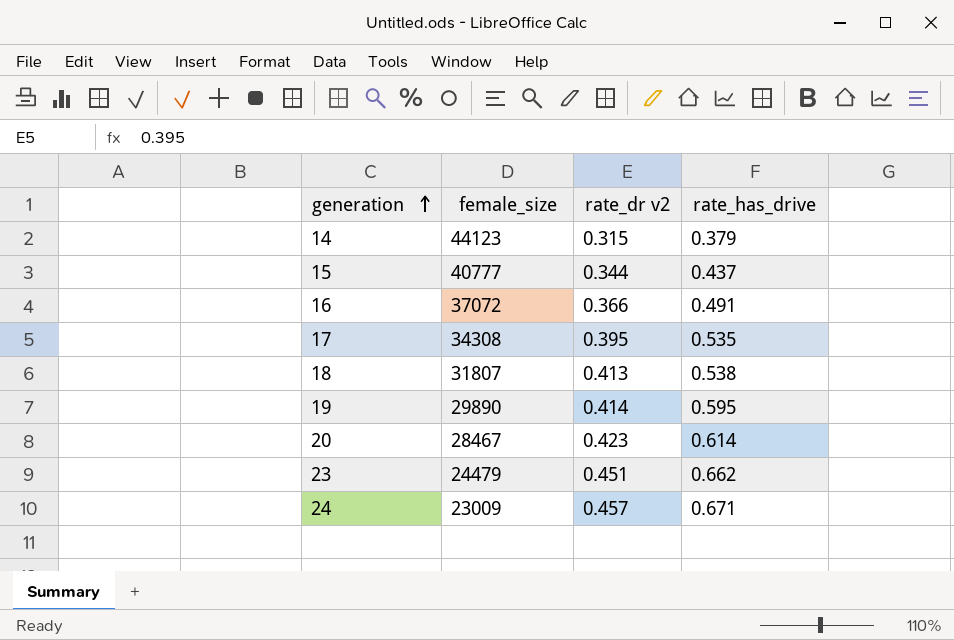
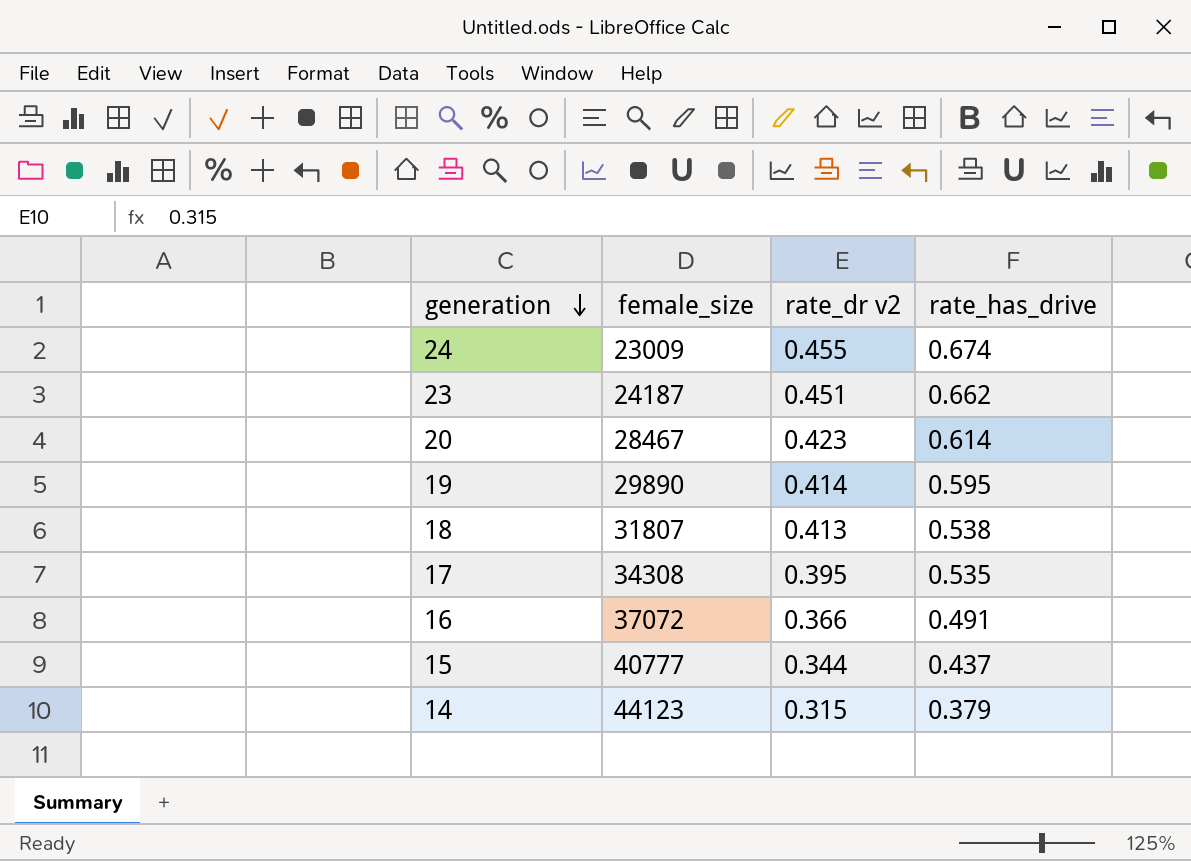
row order: generation ascending -> generation descending
24 | rate_dr v2: 0.457 -> 0.455
24 | rate_has_drive: 0.671 -> 0.674
23 | female_size: 24479 -> 24187

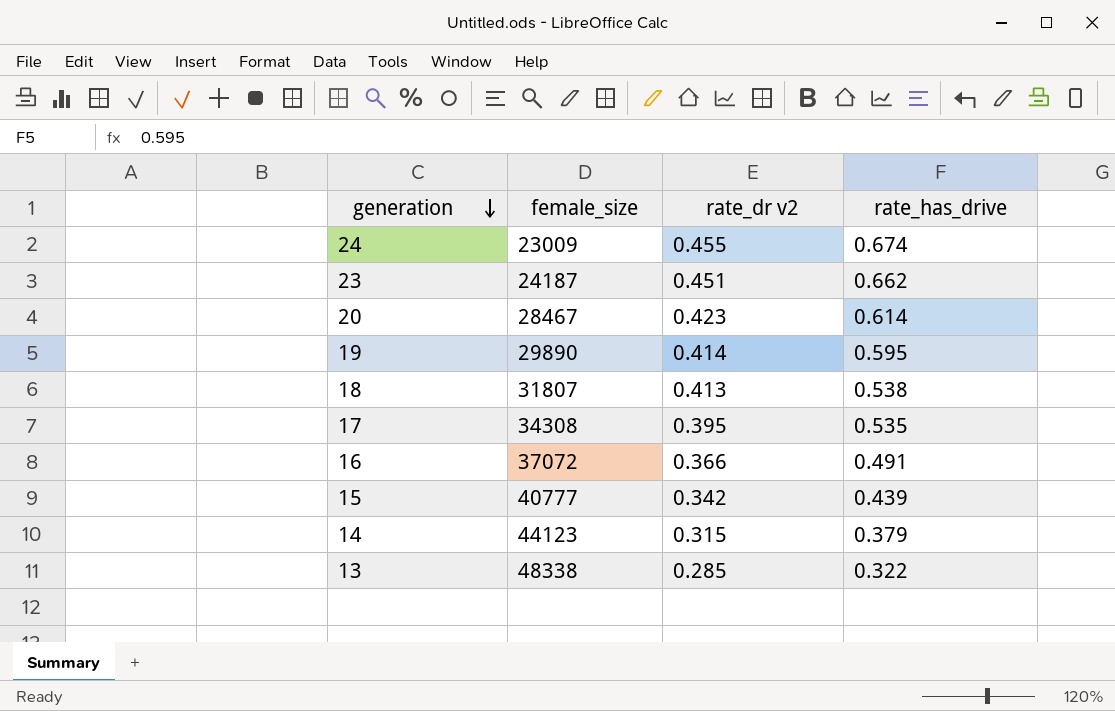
15 | rate_dr v2: 0.344 -> 0.342
15 | rate_has_drive: 0.437 -> 0.439
row 13: none -> 48338 | 0.285 | 0.322

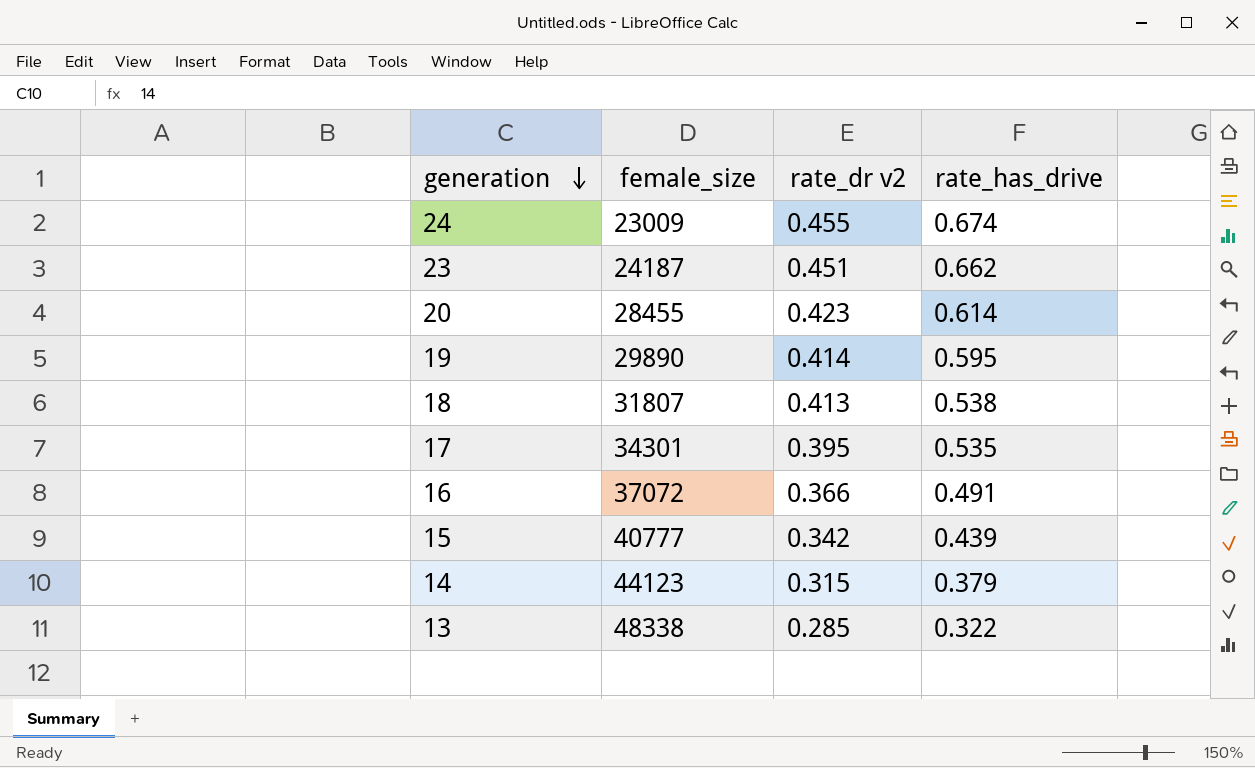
20 | female_size: 28467 -> 28455
17 | female_size: 34308 -> 34301

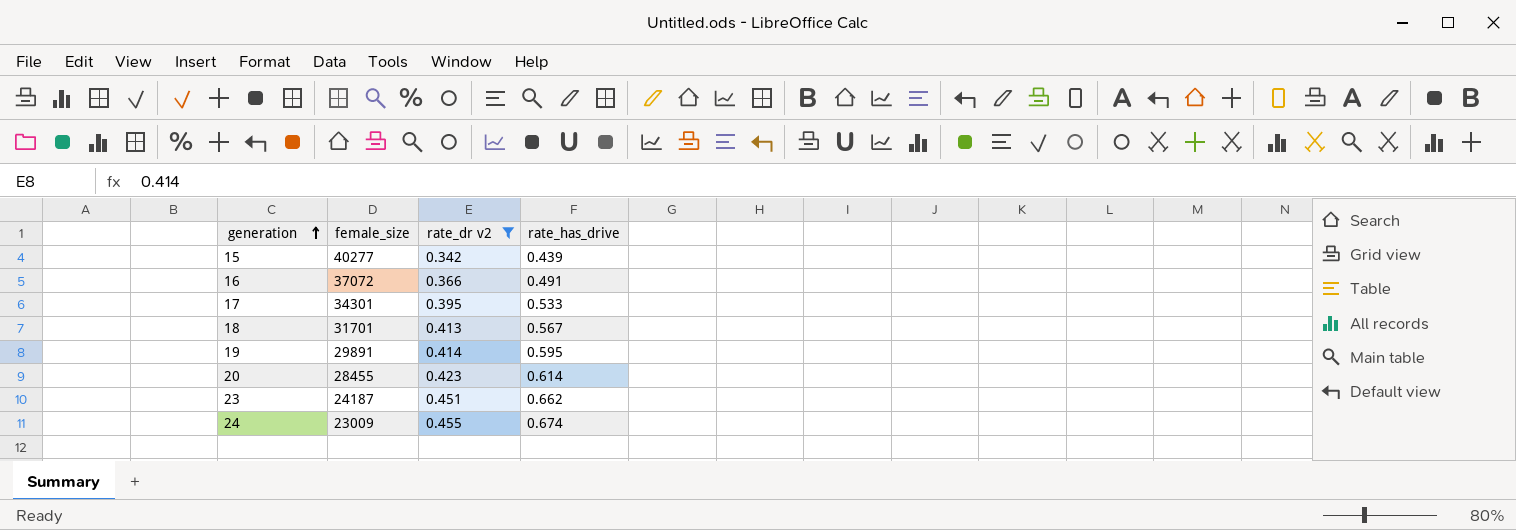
filter: none -> rate_dr v2 >= 0.342
row order: generation descending -> generation ascending
15 | female_size: 40777 -> 40277
17 | rate_has_drive: 0.535 -> 0.533
18 | female_size: 31807 -> 31701
18 | rate_has_drive: 0.538 -> 0.567
19 | female_size: 29890 -> 29891

